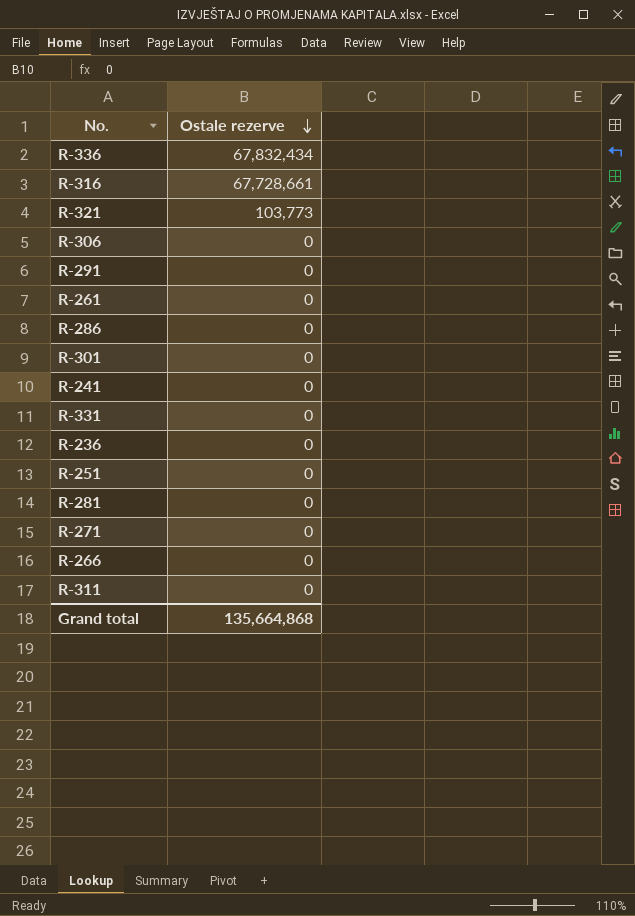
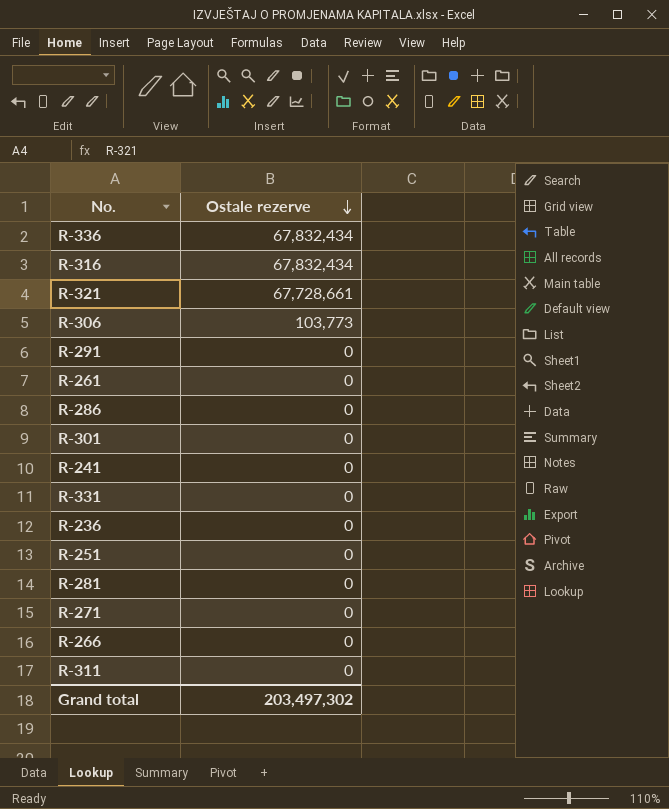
R-316 | Ostale rezerve: 67,728,661 -> 67,832,434
R-321 | Ostale rezerve: 103,773 -> 67,728,661
R-306 | Ostale rezerve: 0 -> 103,773
Grand total | Ostale rezerve: 135,664,868 -> 203,497,302

